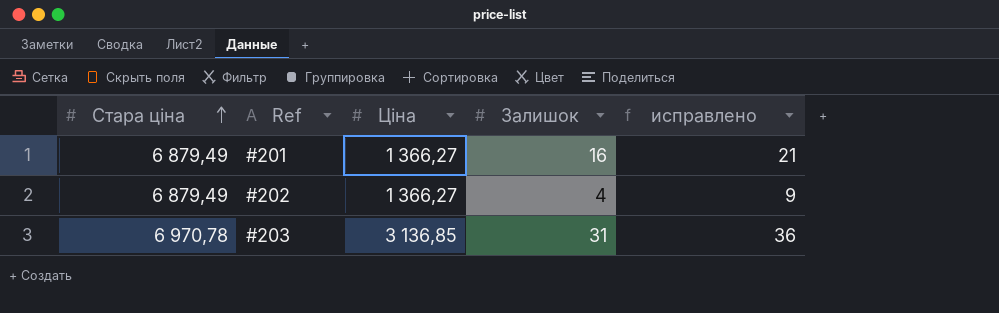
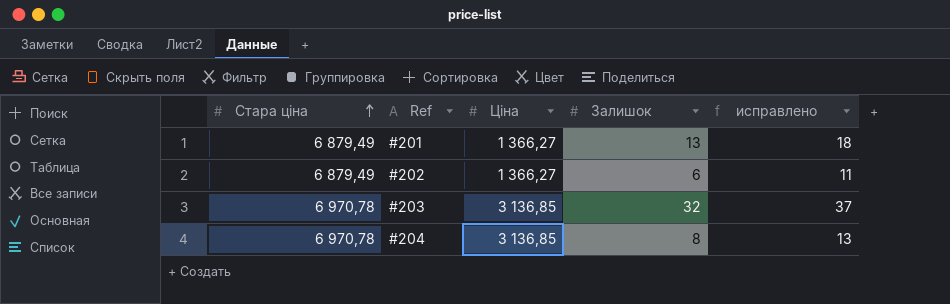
#201 | Залишок: 16 -> 13
#201 | исправлено: 21 -> 18
#202 | Залишок: 4 -> 6
#202 | исправлено: 9 -> 11
#203 | Залишок: 31 -> 32
#203 | исправлено: 36 -> 37
row #204: none -> 6 970,78 | 3 136,85 | 8 | 13

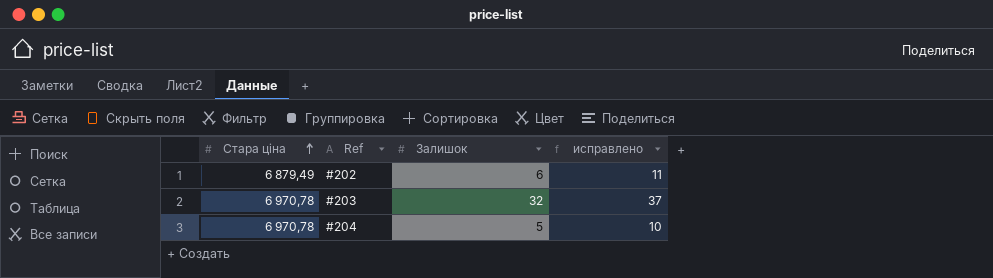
column Ціна | position: 3 -> none
row #201: 6 879,49 | 1 366,27 | 13 | 18 -> none
#204 | Залишок: 8 -> 5
#204 | исправлено: 13 -> 10

